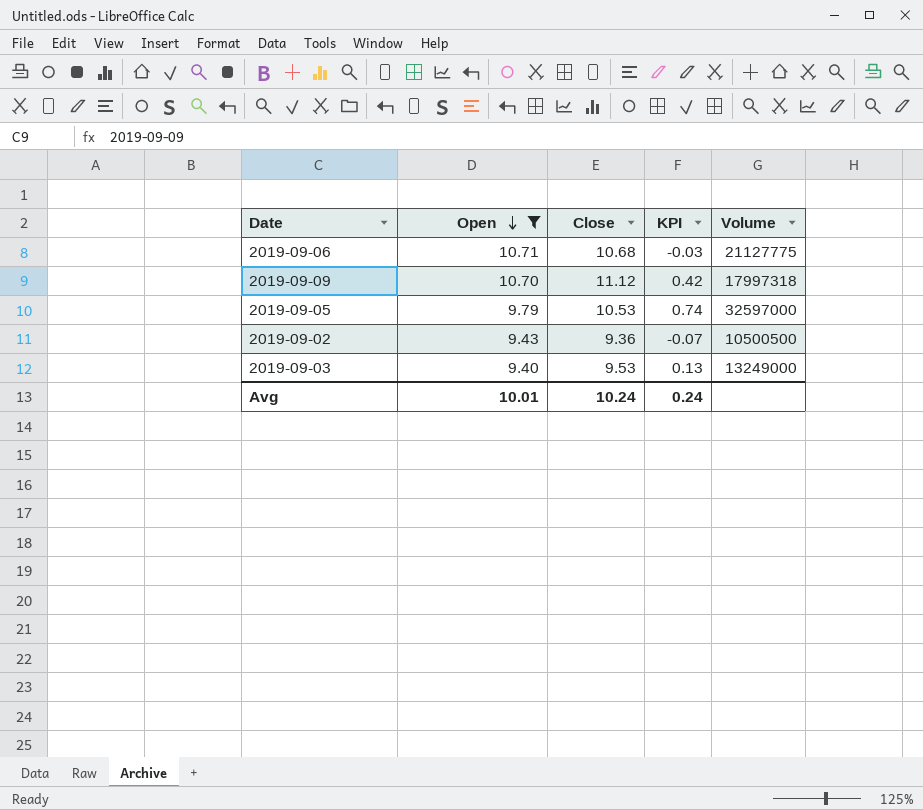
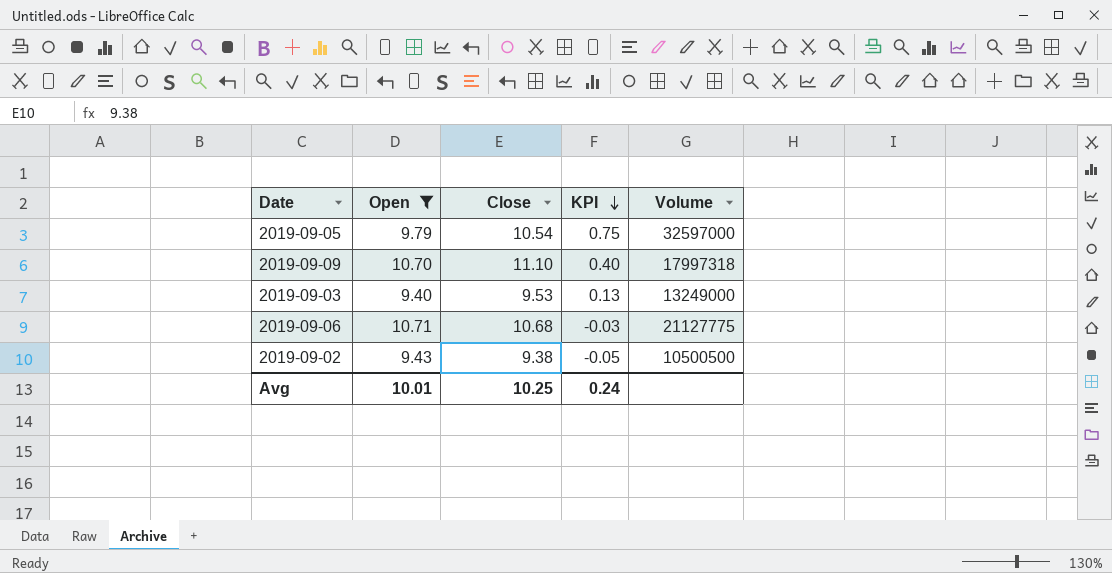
row order: Open descending -> KPI descending
2019-09-05 | Close: 10.53 -> 10.54
2019-09-05 | KPI: 0.74 -> 0.75
2019-09-09 | Close: 11.12 -> 11.10
2019-09-09 | KPI: 0.42 -> 0.40
2019-09-02 | Close: 9.36 -> 9.38
2019-09-02 | KPI: -0.07 -> -0.05
Avg | Close: 10.24 -> 10.25

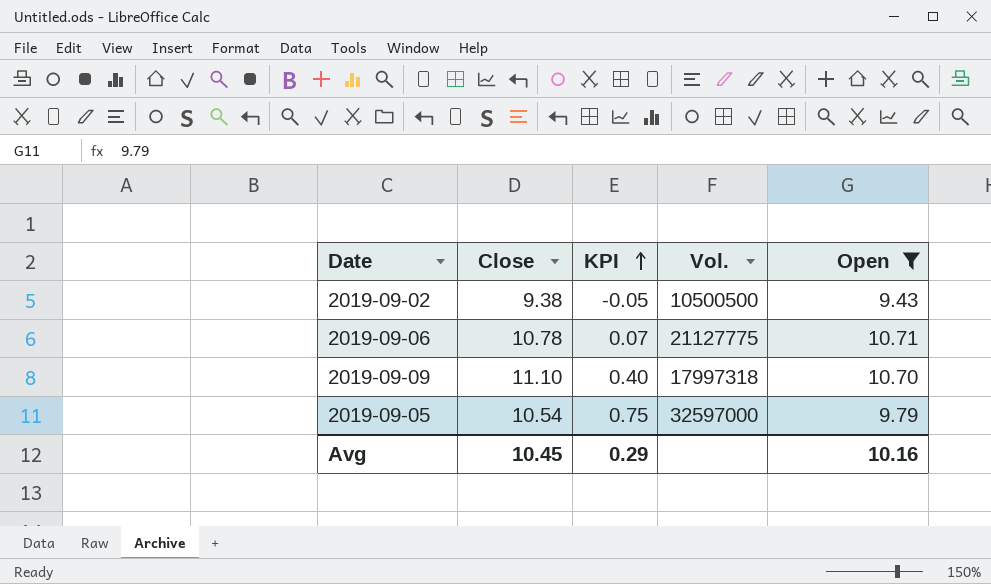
row order: KPI descending -> KPI ascending
column name: Volume -> Vol.
column Open | position: 2 -> 5
row 2019-09-03: 9.40 | 9.53 | 0.13 | 13249000 -> none
2019-09-06 | Close: 10.68 -> 10.78
2019-09-06 | KPI: -0.03 -> 0.07
Avg | Close: 10.25 -> 10.45
Avg | KPI: 0.24 -> 0.29
Avg | Open: 10.01 -> 10.16

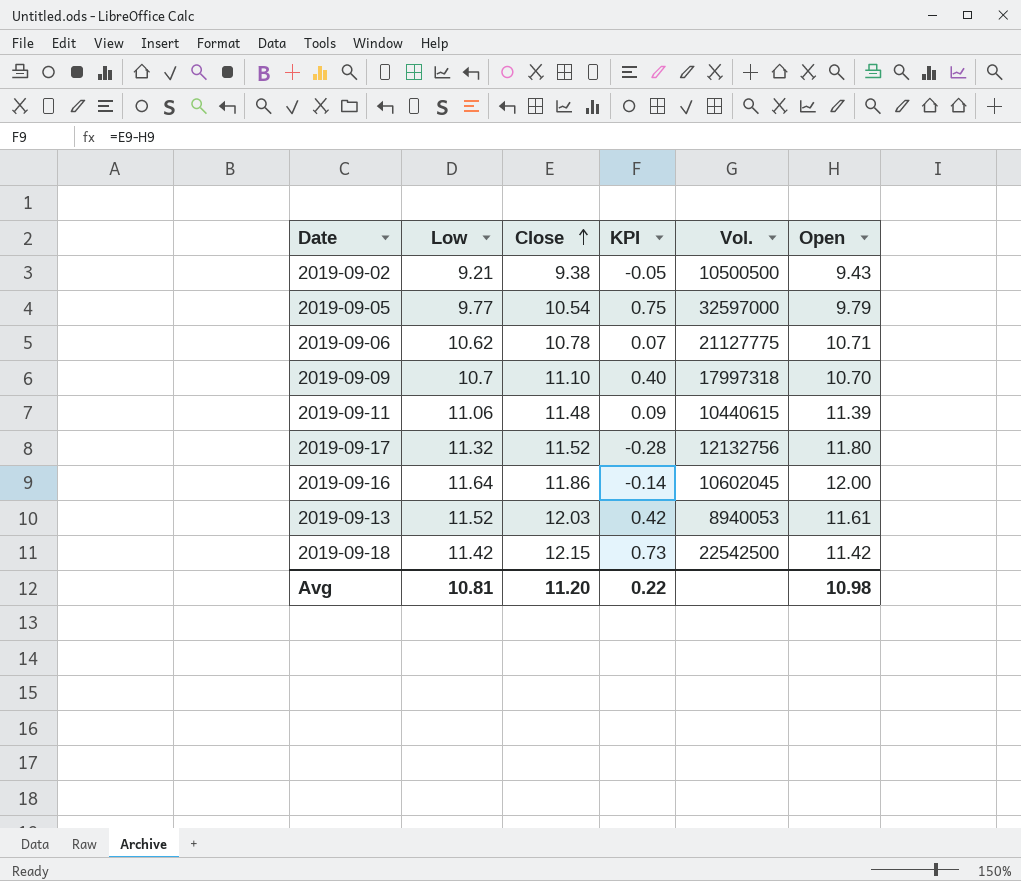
filter: Open <= 10.71 -> none
row order: KPI ascending -> Close ascending
column Low | position: none -> 2
Avg | Close: 10.45 -> 11.20
Avg | KPI: 0.29 -> 0.22
Avg | Open: 10.16 -> 10.98

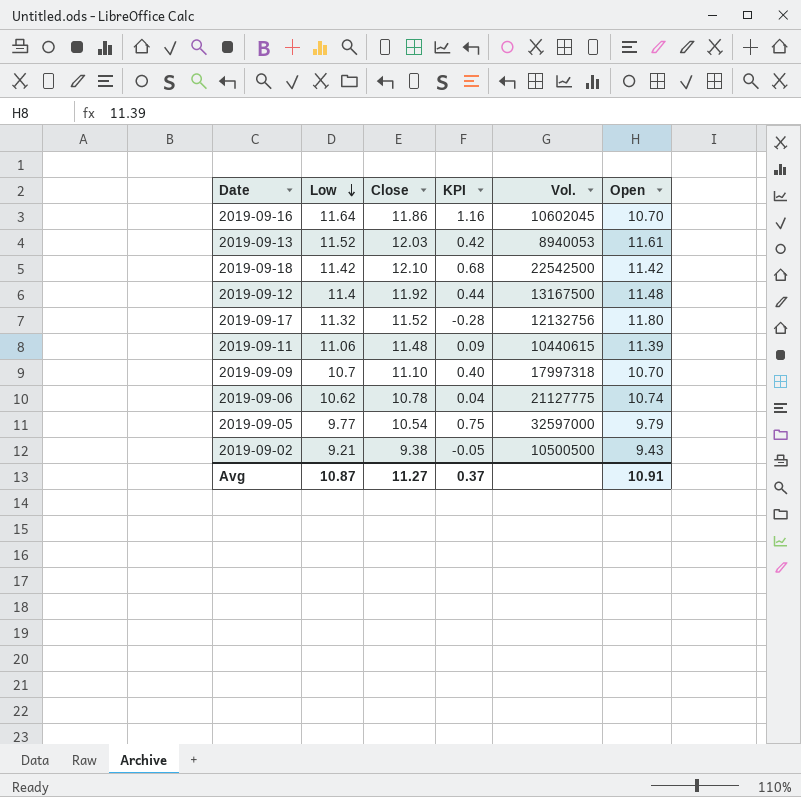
row order: Close ascending -> Low descending
2019-09-16 | KPI: -0.14 -> 1.16
2019-09-16 | Open: 12.00 -> 10.70
2019-09-18 | Close: 12.15 -> 12.10
2019-09-18 | KPI: 0.73 -> 0.68
row 2019-09-12: none -> 11.4 | 11.92 | 0.44 | 13167500 | 11.48
2019-09-06 | KPI: 0.07 -> 0.04
2019-09-06 | Open: 10.71 -> 10.74
Avg | Low: 10.81 -> 10.87
Avg | Close: 11.20 -> 11.27
Avg | KPI: 0.22 -> 0.37
Avg | Open: 10.98 -> 10.91

